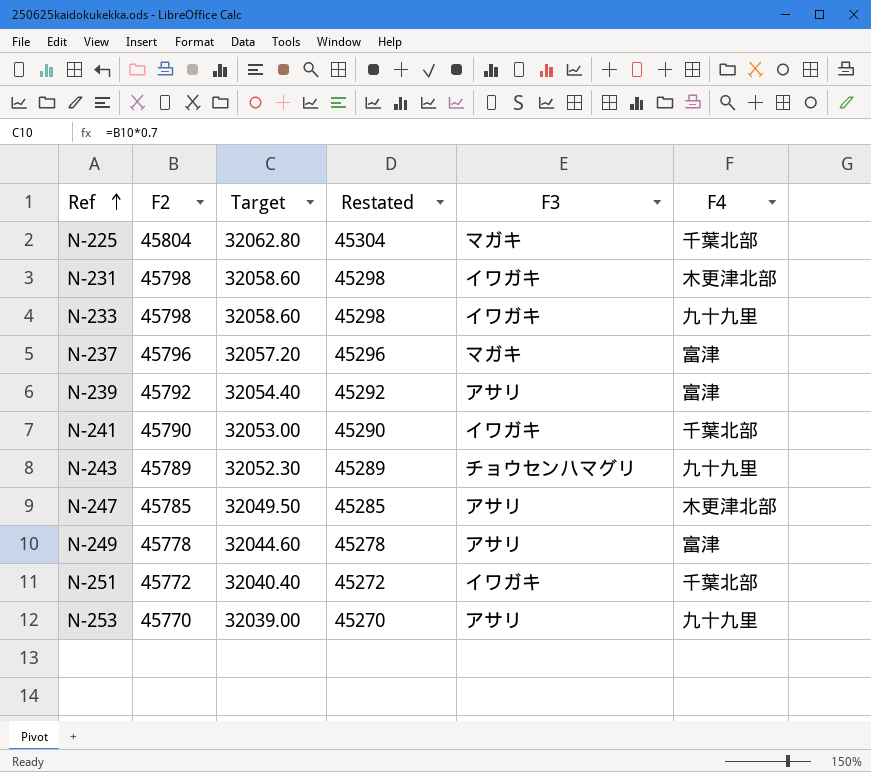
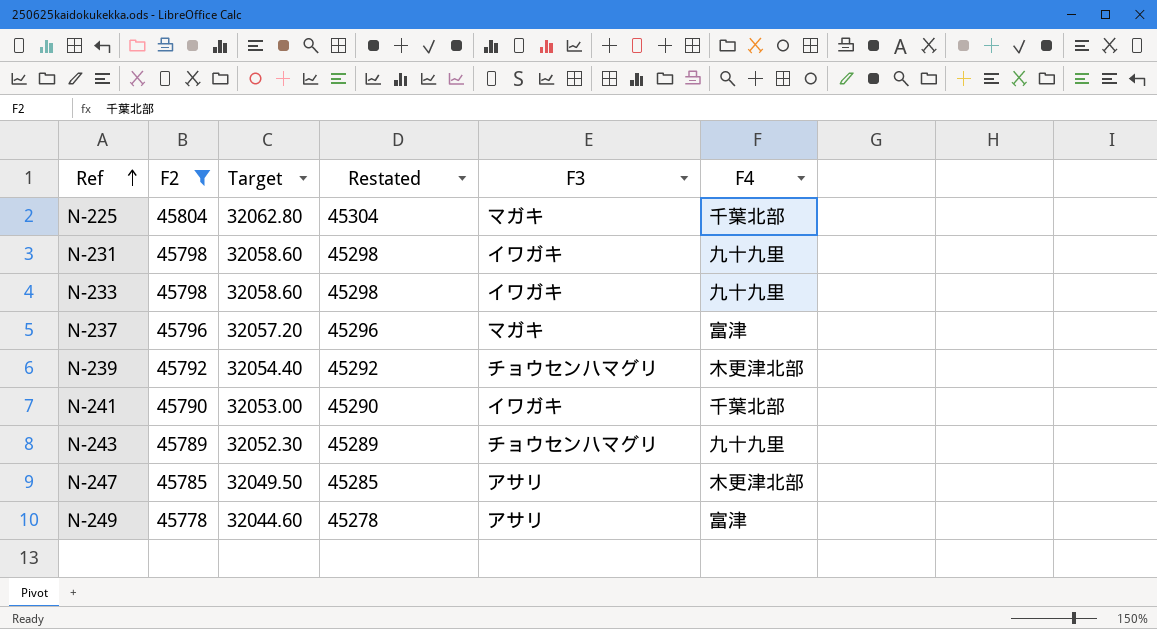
filter: none -> F2 >= 45778
N-231 | F4: 木更津北部 -> 九十九里
N-239 | F3: アサリ -> チョウセンハマグリ
N-239 | F4: 富津 -> 木更津北部

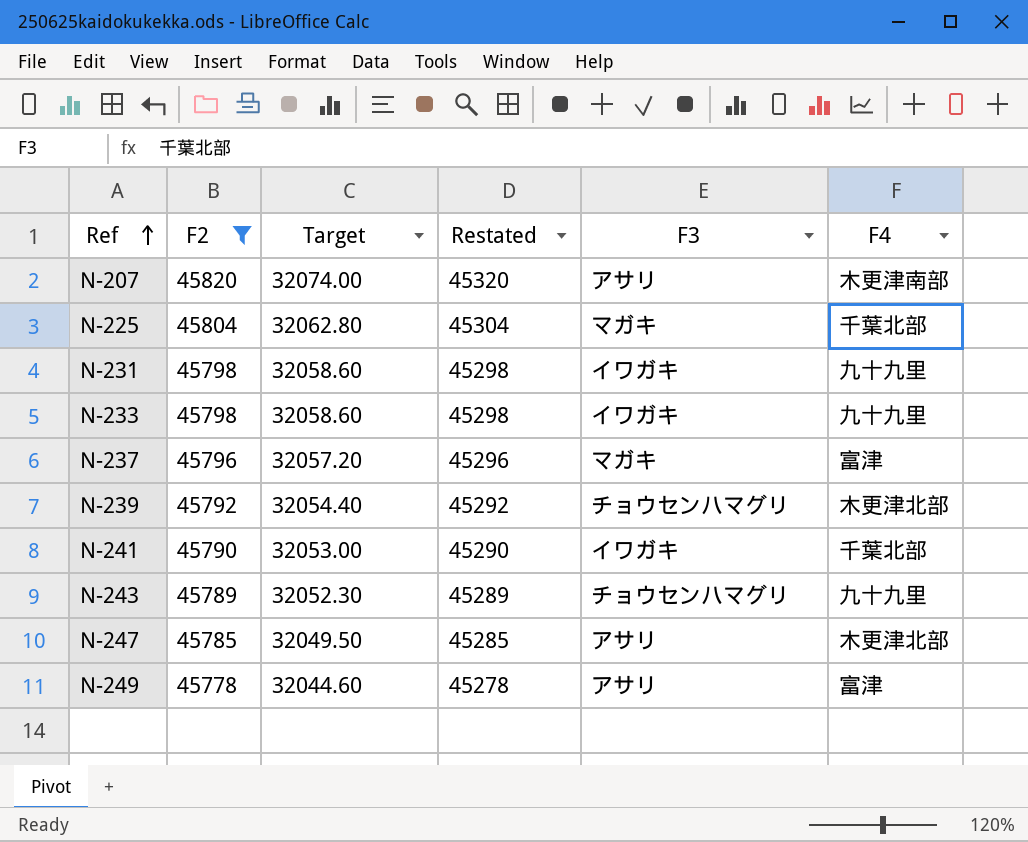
row N-207: none -> 45820 | 32074.00 | 45320 | アサリ | 木更津南部

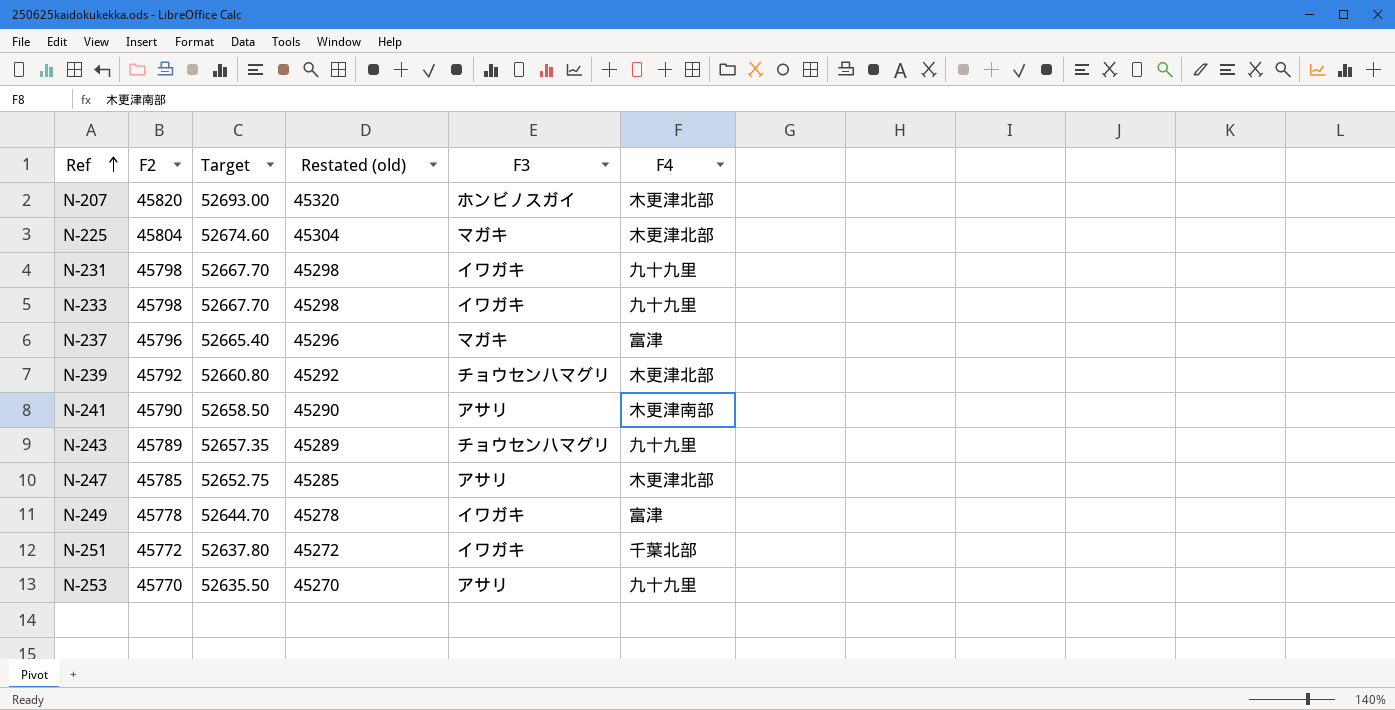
filter: F2 >= 45778 -> none
column Target | formula: [F2] * 0.7 -> [F2] * 1.15
column name: Restated -> Restated (old)
N-207 | F3: アサリ -> ホンビノスガイ
N-207 | F4: 木更津南部 -> 木更津北部
N-225 | F4: 千葉北部 -> 木更津北部
N-241 | F3: イワガキ -> アサリ
N-241 | F4: 千葉北部 -> 木更津南部
N-249 | F3: アサリ -> イワガキ

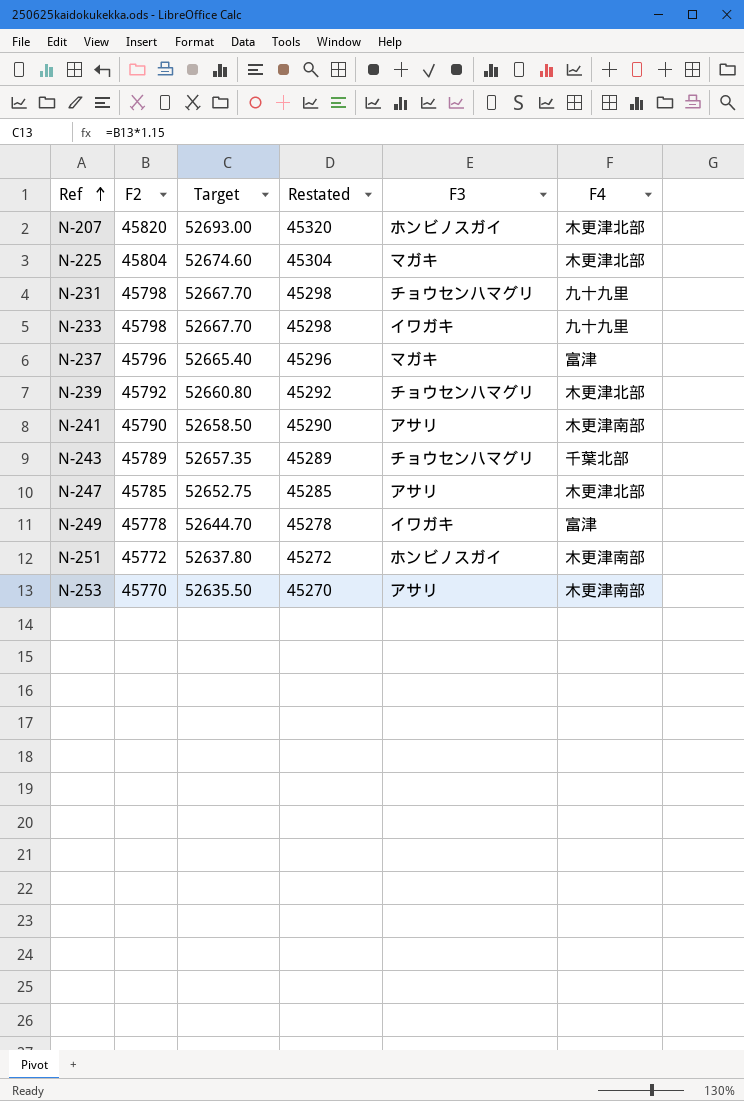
column name: Restated (old) -> Restated
N-231 | F3: イワガキ -> チョウセンハマグリ
N-243 | F4: 九十九里 -> 千葉北部
N-251 | F3: イワガキ -> ホンビノスガイ
N-251 | F4: 千葉北部 -> 木更津南部
N-253 | F4: 九十九里 -> 木更津南部

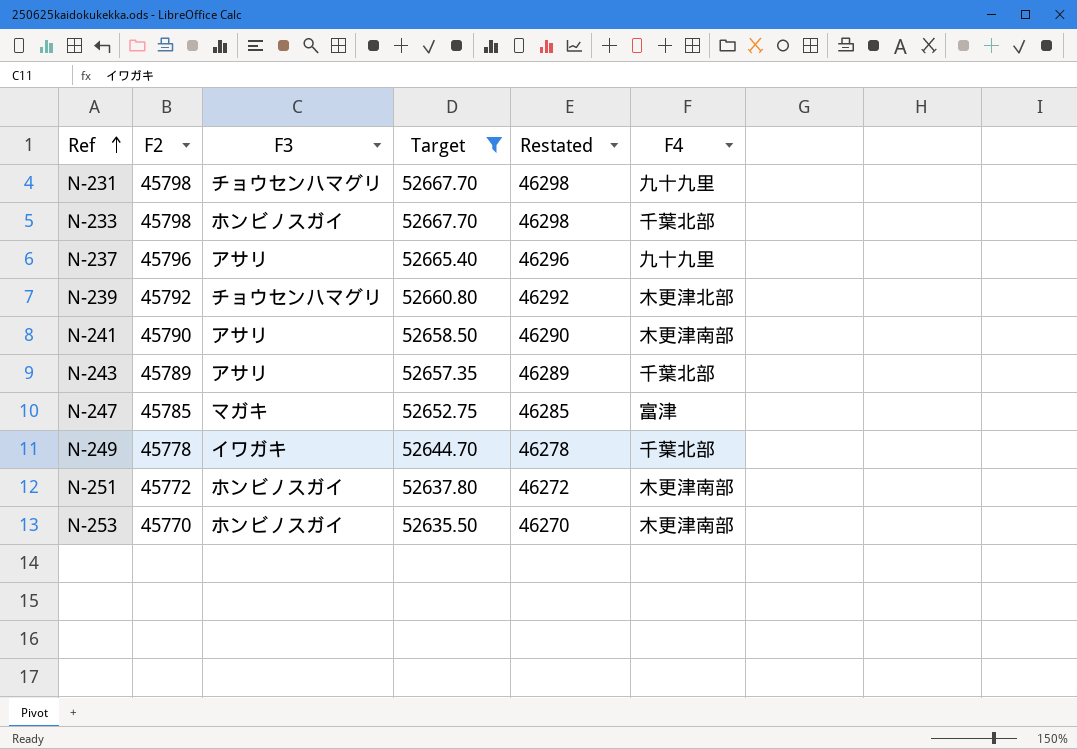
filter: none -> Target <= 52667.70
column F3 | position: 5 -> 3
column Restated | formula: [F2] - 500 -> [F2] + 500
N-233 | F3: イワガキ -> ホンビノスガイ
N-233 | F4: 九十九里 -> 千葉北部
N-237 | F3: マガキ -> アサリ
N-237 | F4: 富津 -> 九十九里
N-243 | F3: チョウセンハマグリ -> アサリ
N-247 | F3: アサリ -> マガキ
N-247 | F4: 木更津北部 -> 富津
N-249 | F4: 富津 -> 千葉北部
N-253 | F3: アサリ -> ホンビノスガイ

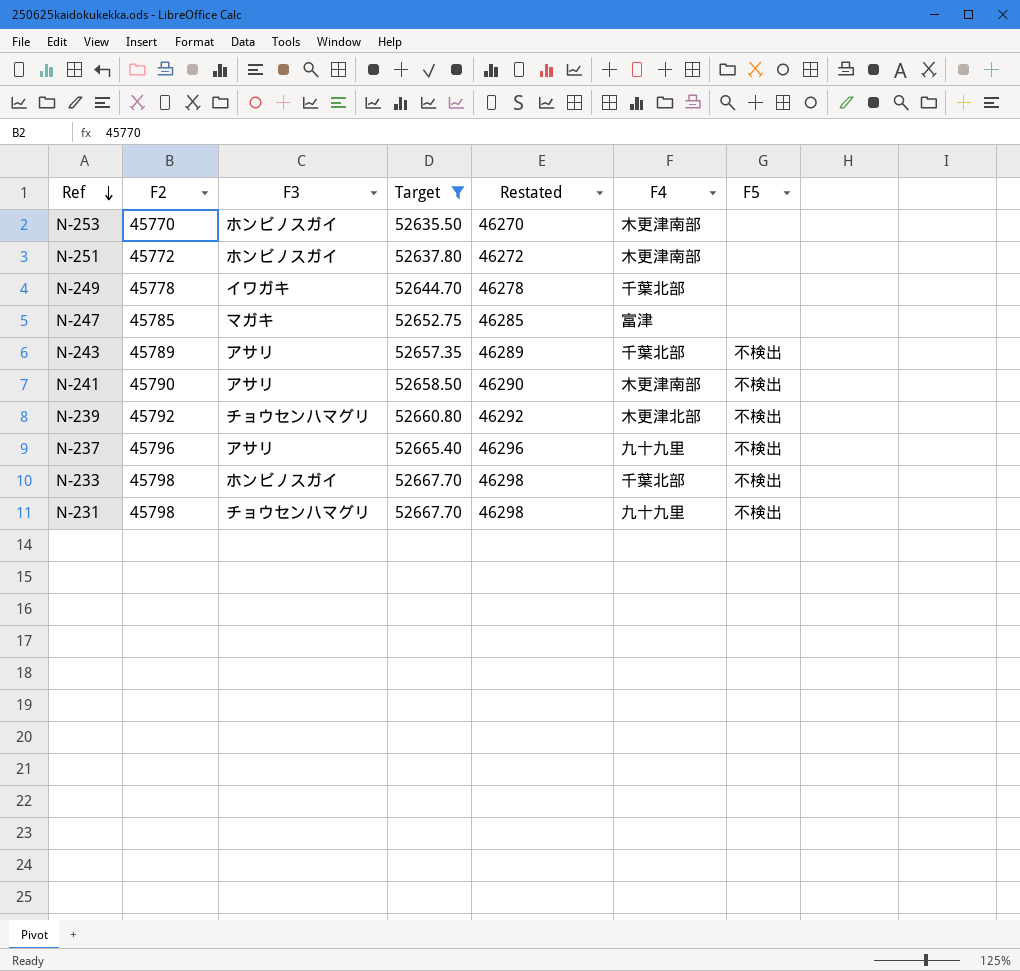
row order: Ref ascending -> Ref descending
column F5 | position: none -> 7

